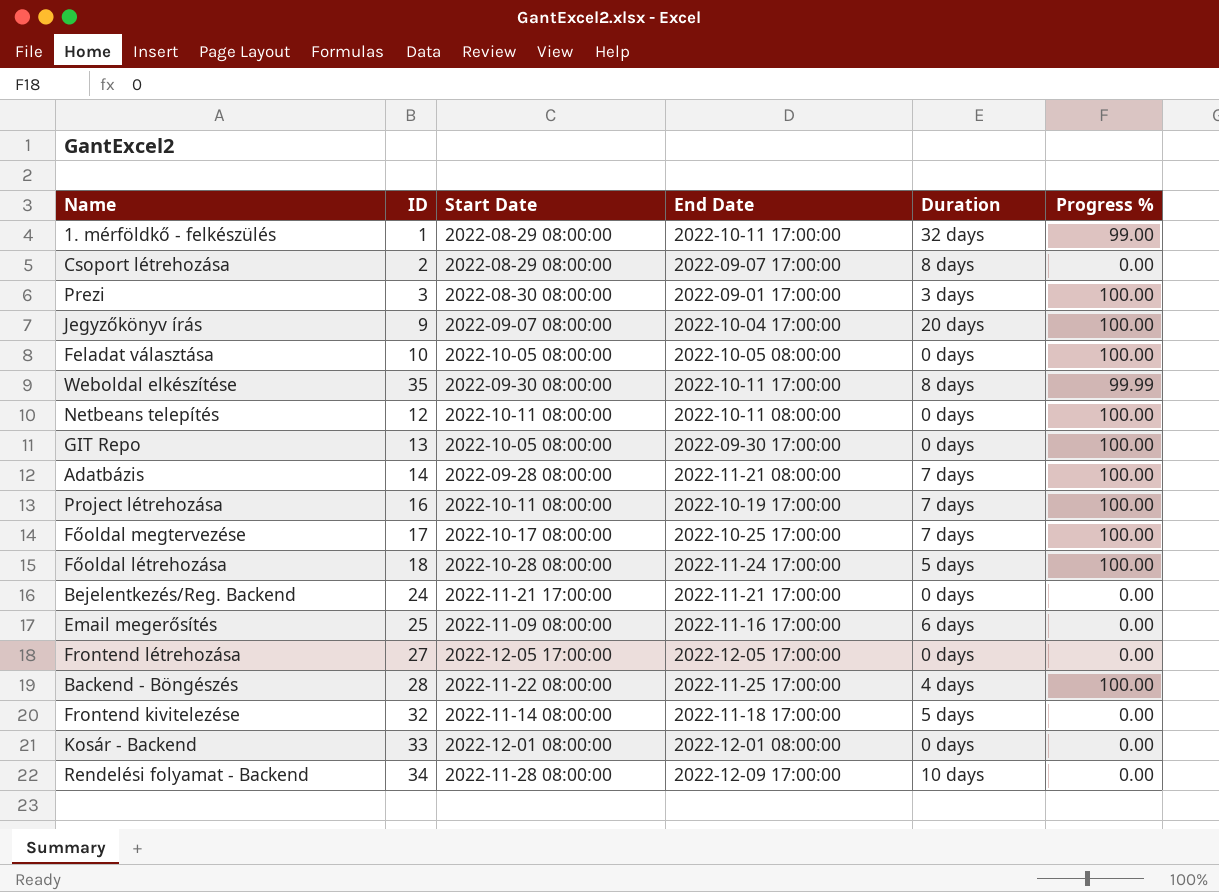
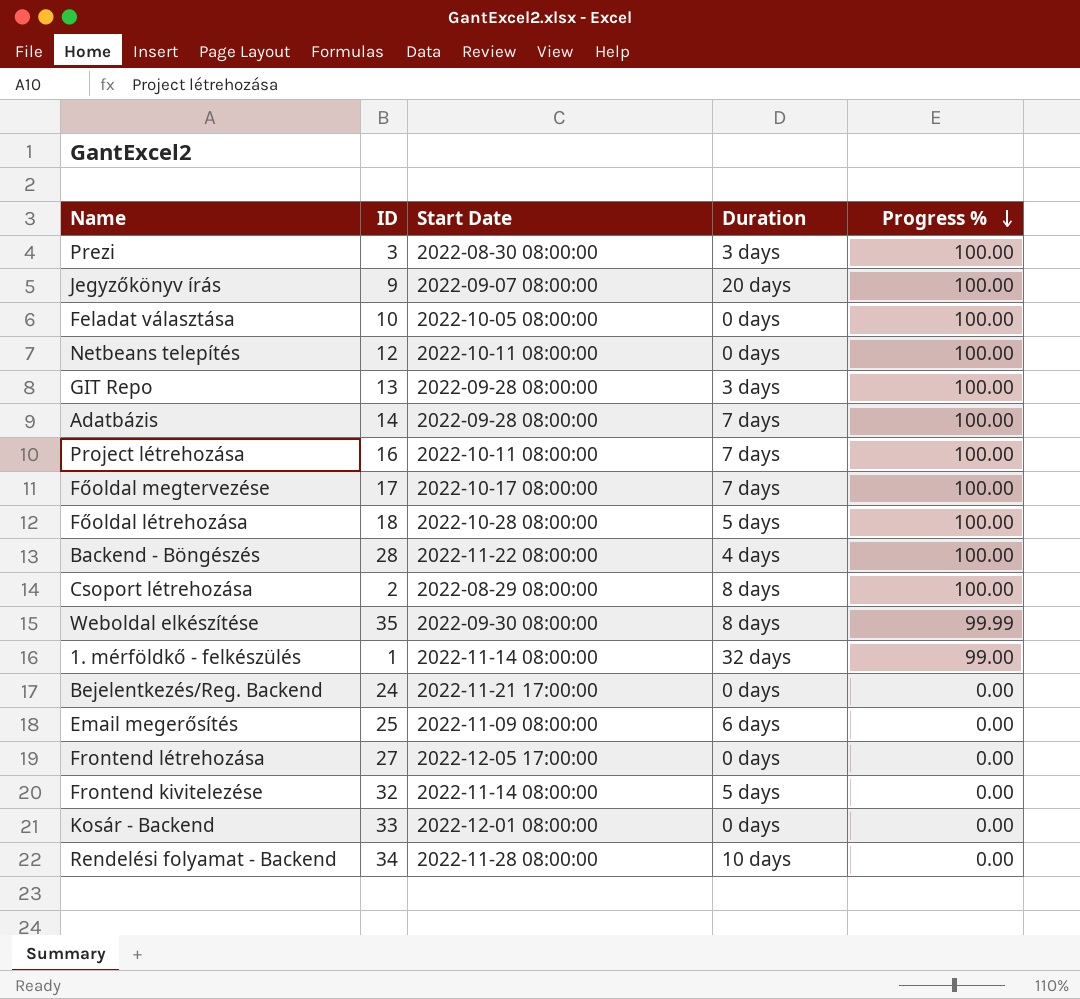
row order: none -> Progress % descending
column End Date | position: 4 -> none
GIT Repo | Start Date: 2022-10-05 08:00:00 -> 2022-09-28 08:00:00
GIT Repo | Duration: 0 days -> 3 days
Csoport létrehozása | Progress %: 0.00 -> 100.00
1. mérföldkő - felkészülés | Start Date: 2022-08-29 08:00:00 -> 2022-11-14 08:00:00

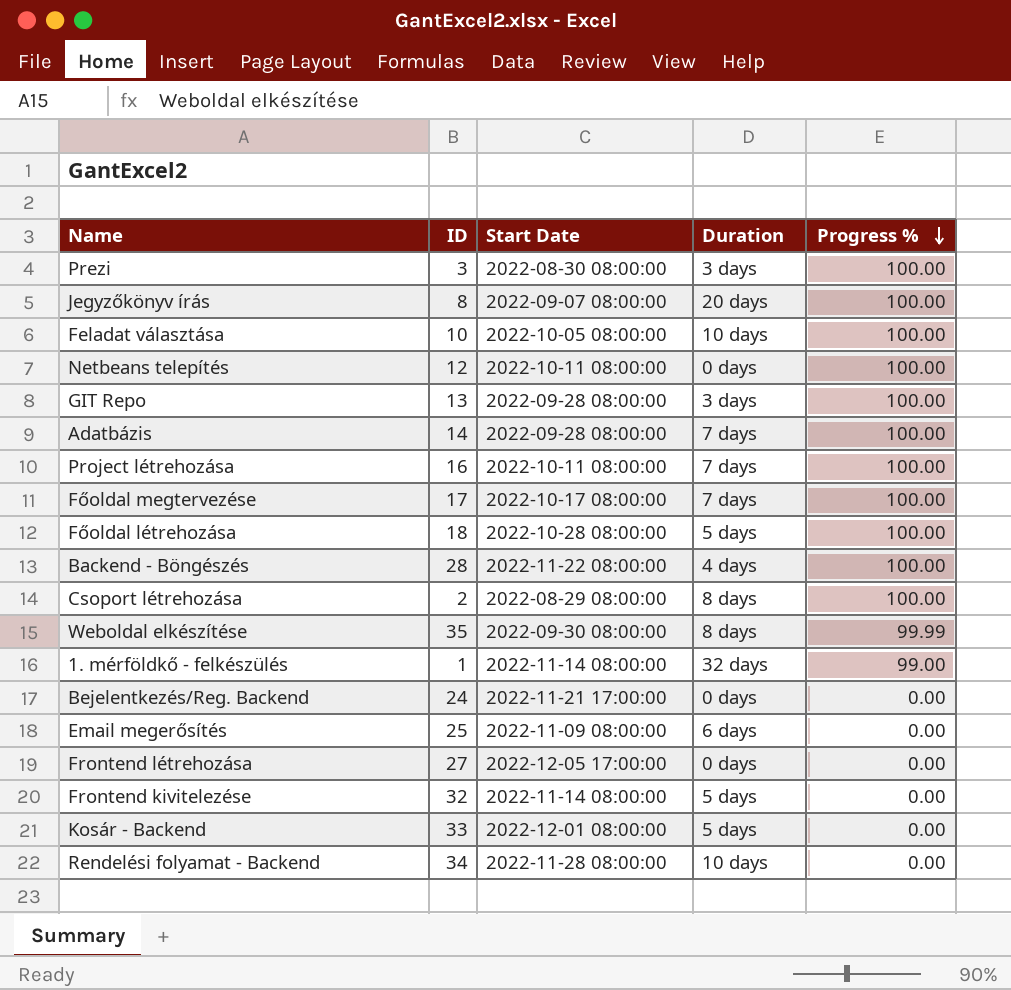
Jegyzőkönyv írás | ID: 9 -> 8
Feladat választása | Duration: 0 days -> 10 days
Kosár - Backend | Duration: 0 days -> 5 days

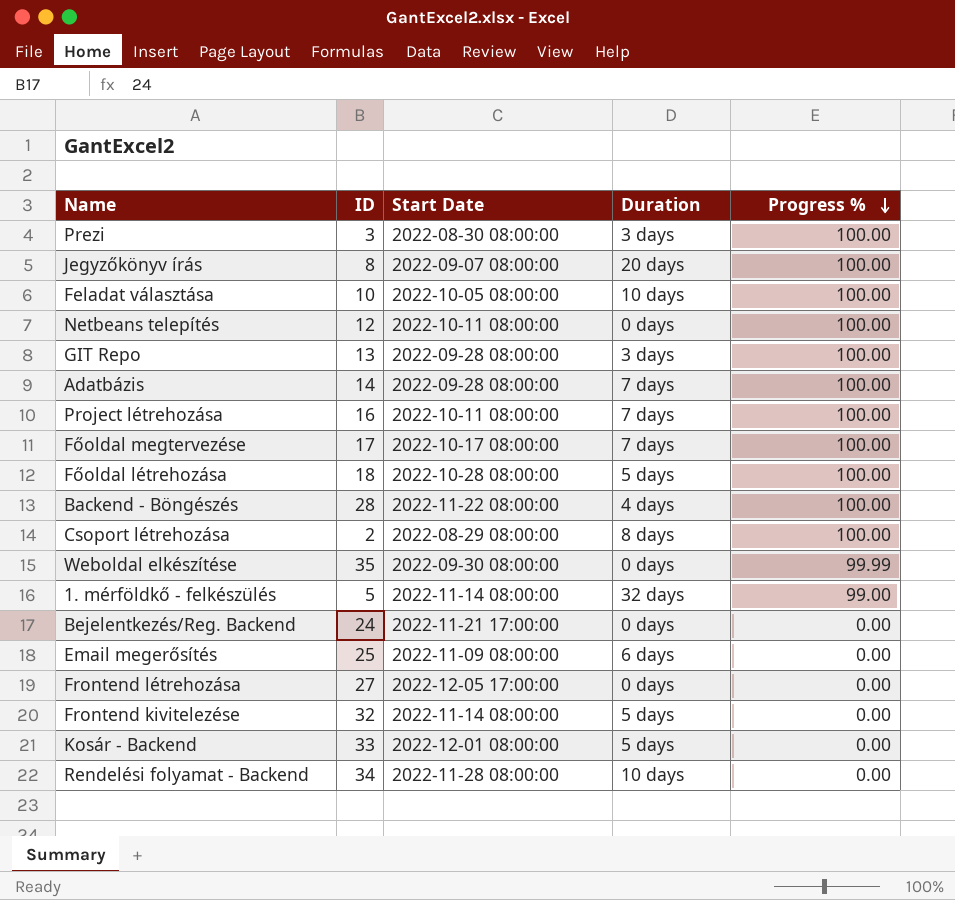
Weboldal elkészítése | Duration: 8 days -> 0 days
1. mérföldkő - felkészülés | ID: 1 -> 5

